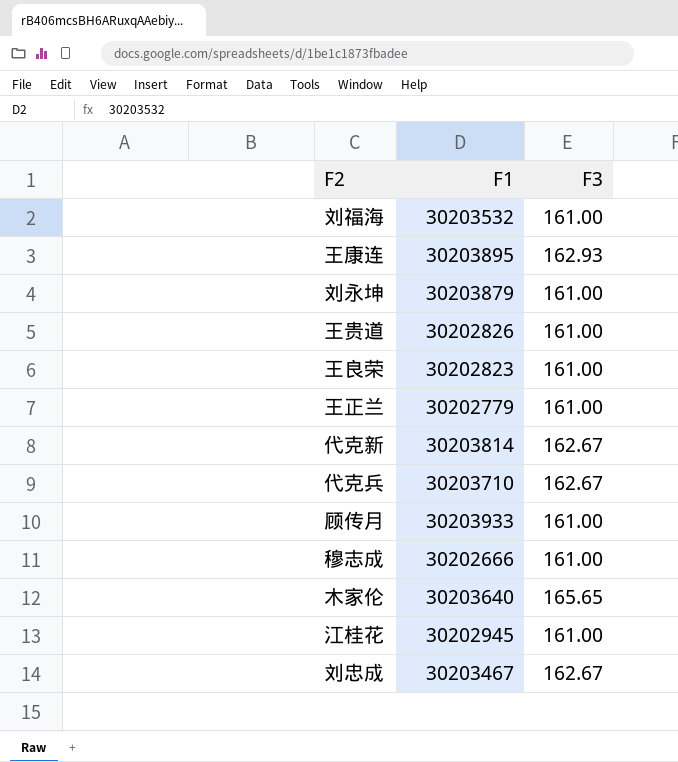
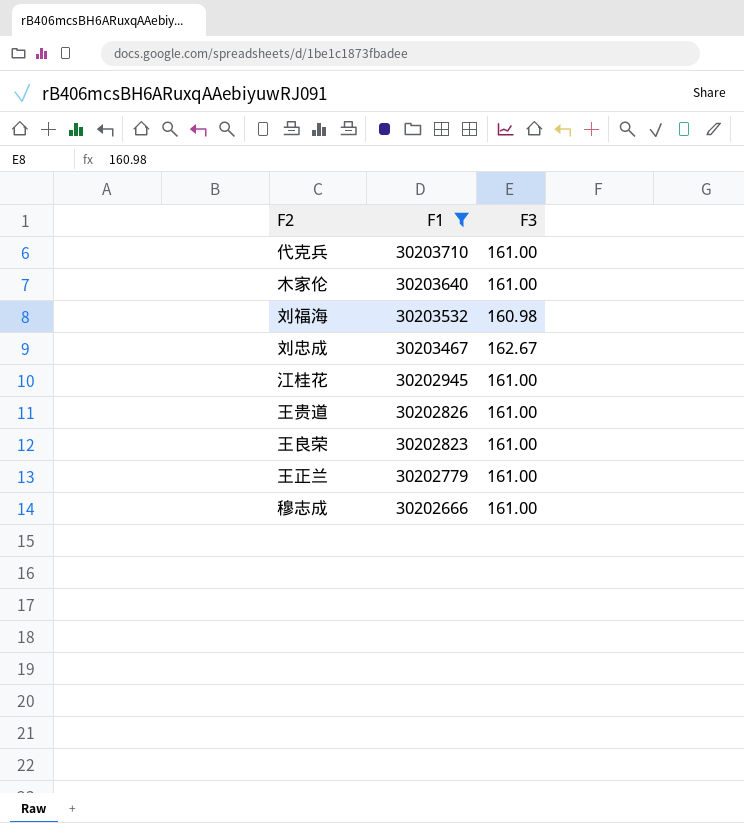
filter: none -> F1 <= 30203710
row order: none -> F1 descending
代克兵 | F3: 162.67 -> 161.00
木家伦 | F3: 165.65 -> 161.00
刘福海 | F3: 161.00 -> 160.98

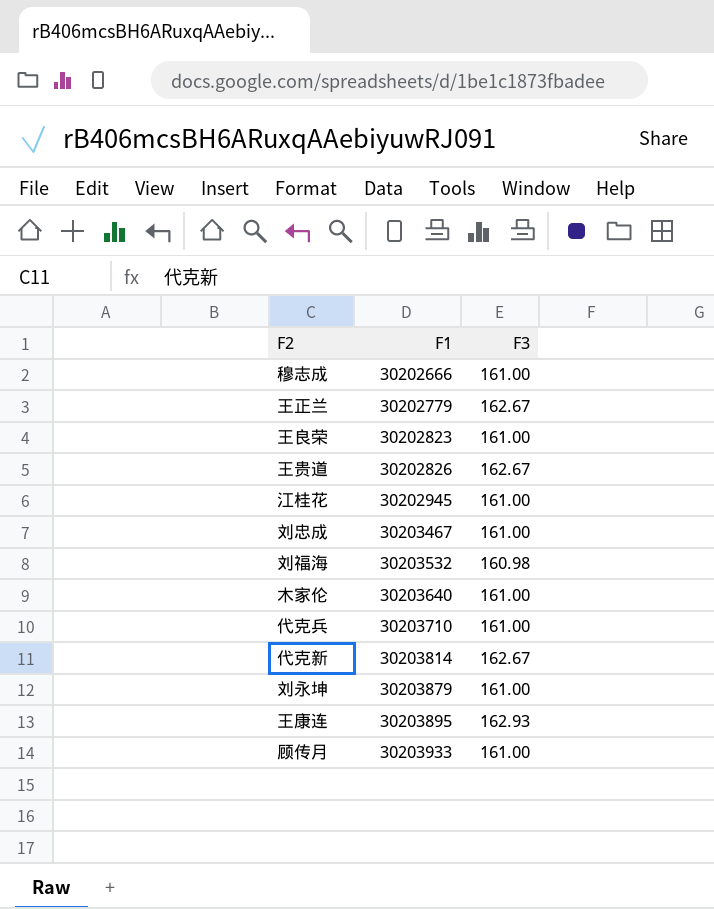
filter: F1 <= 30203710 -> none
row order: F1 descending -> F1 ascending
王正兰 | F3: 161.00 -> 162.67
王贵道 | F3: 161.00 -> 162.67
刘忠成 | F3: 162.67 -> 161.00

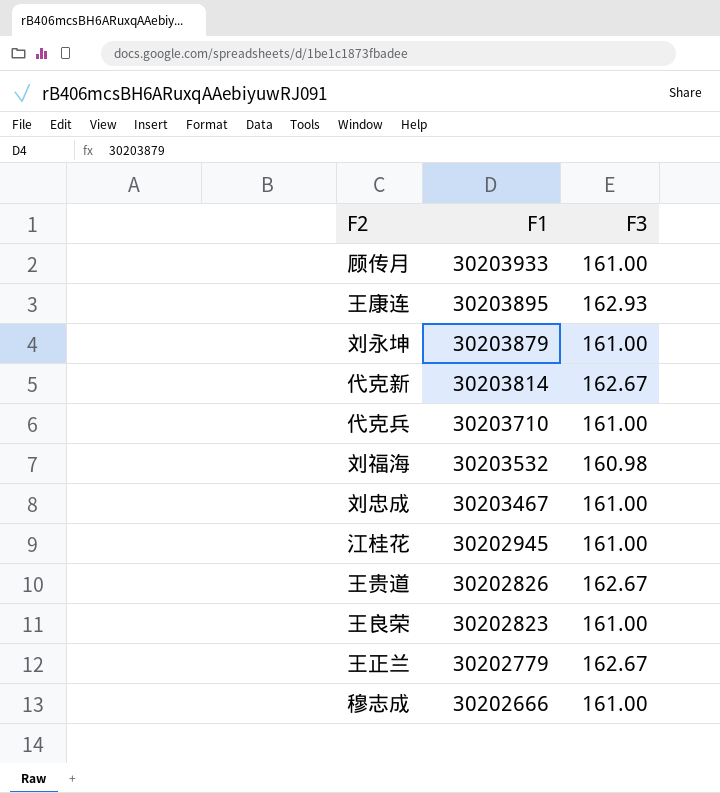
row order: F1 ascending -> F1 descending
row 木家伦: 30203640 | 161.00 -> none

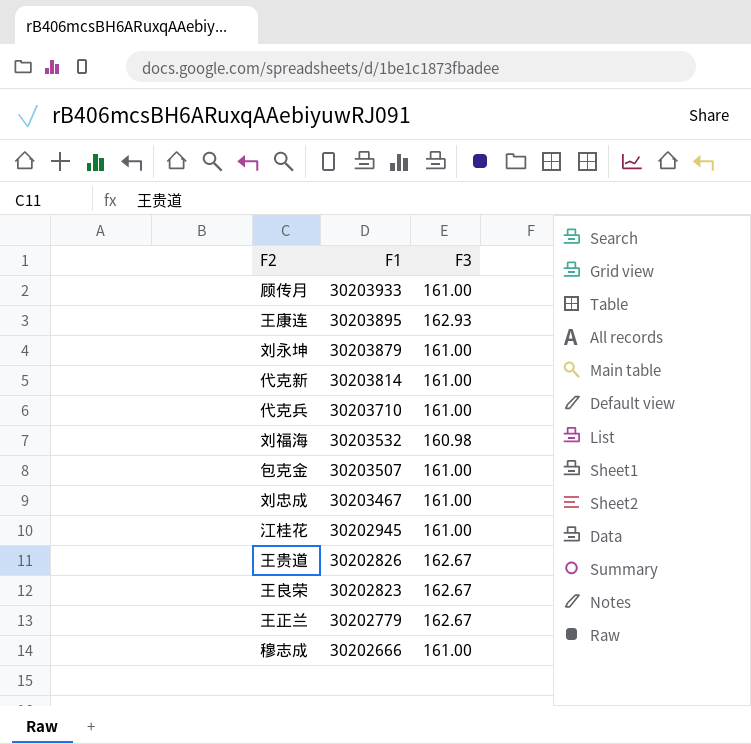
代克新 | F3: 162.67 -> 161.00
row 包克金: none -> 30203507 | 161.00
王良荣 | F3: 161.00 -> 162.67

